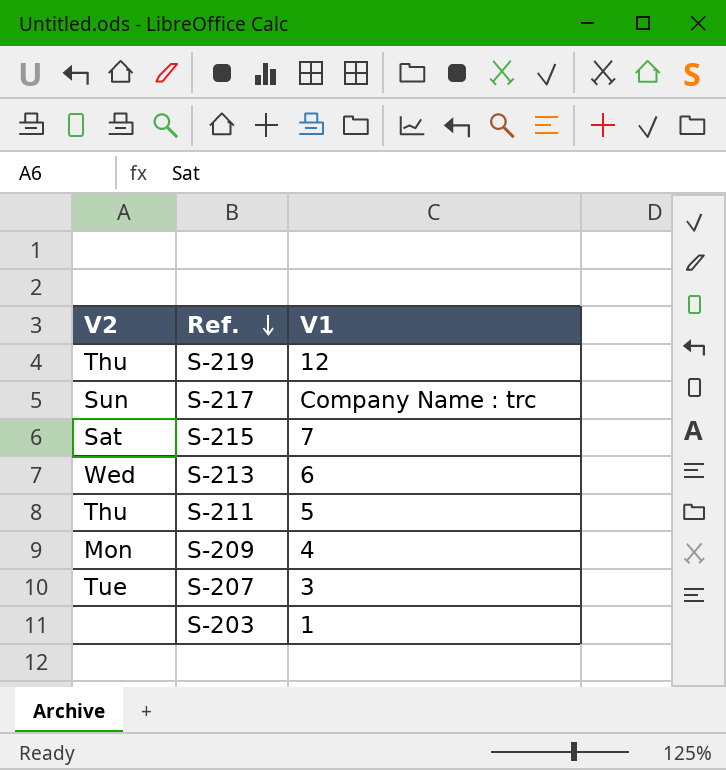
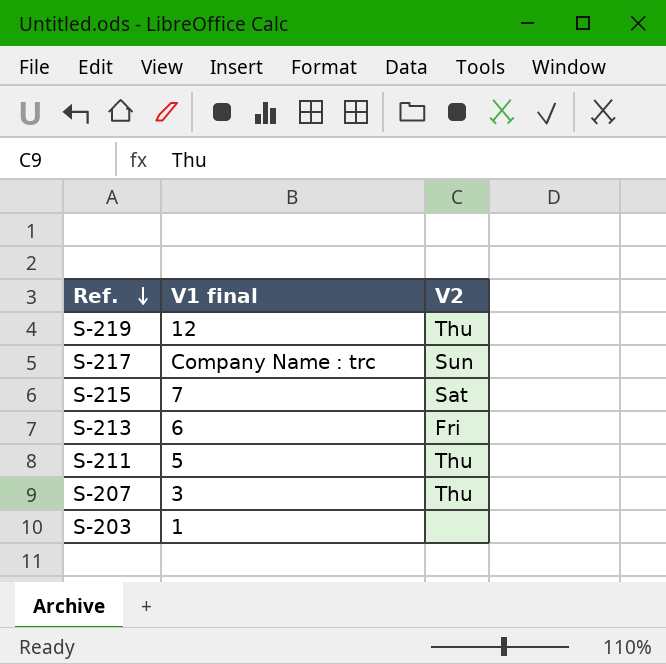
column name: V1 -> V1 final
column V2 | position: 1 -> 3
row S-209: Mon | 4 -> none
S-213 | V2: Wed -> Fri
S-207 | V2: Tue -> Thu

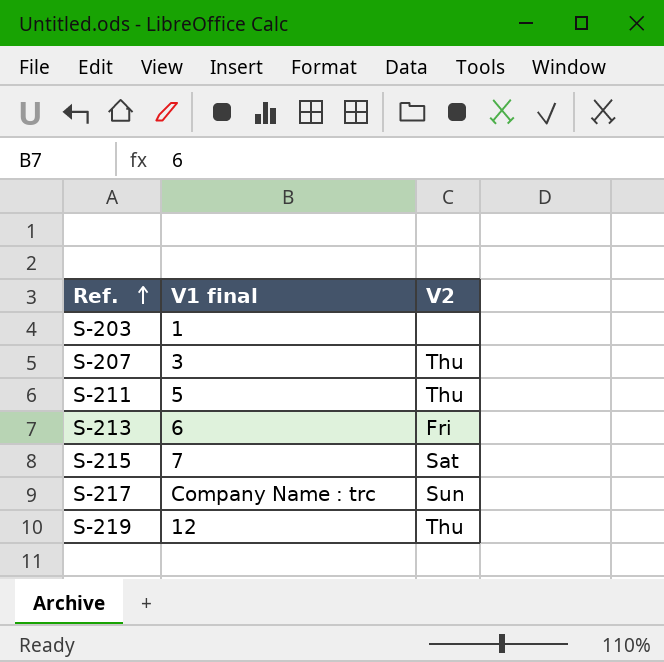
row order: Ref. descending -> Ref. ascending

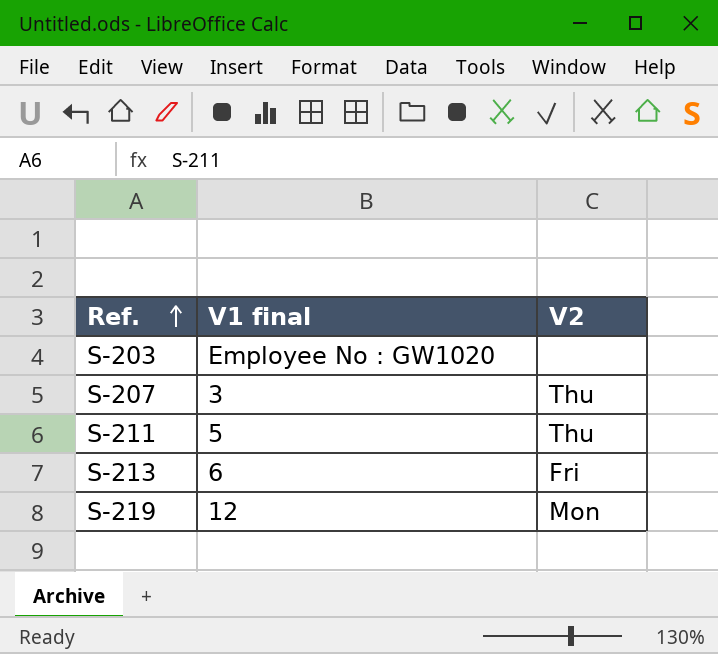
row S-215: 7 | Sat -> none
row S-217: Company Name : trc | Sun -> none
S-203 | V1 final: 1 -> Employee No : GW1020
S-219 | V2: Thu -> Mon

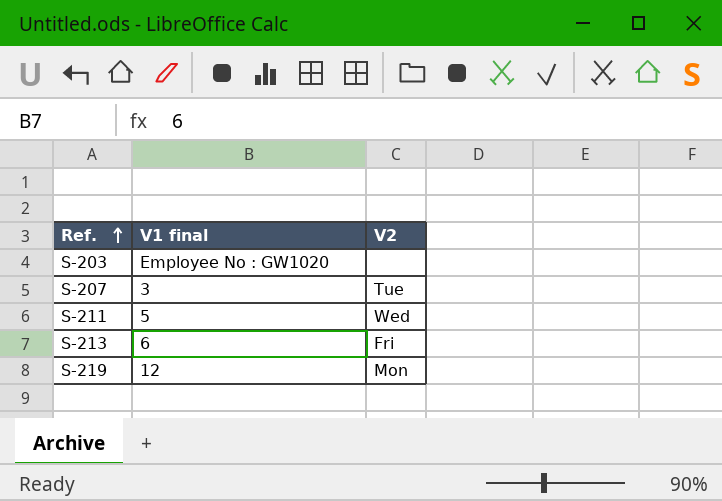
S-207 | V2: Thu -> Tue
S-211 | V2: Thu -> Wed

